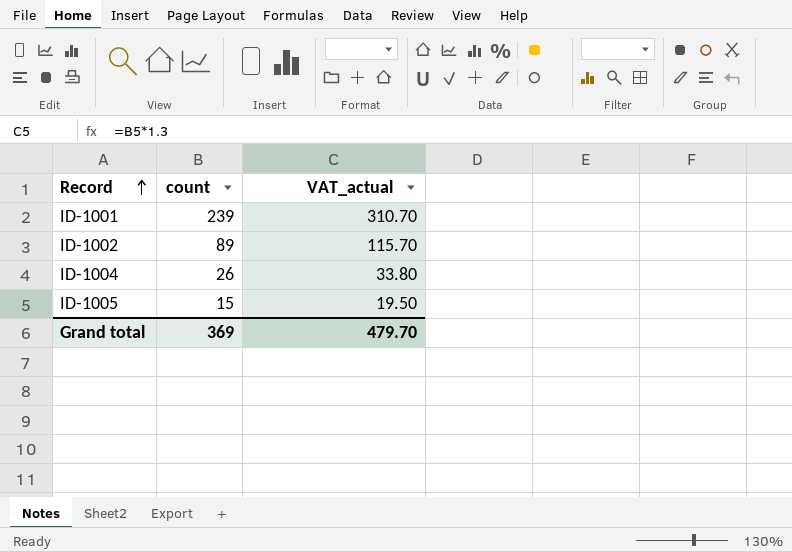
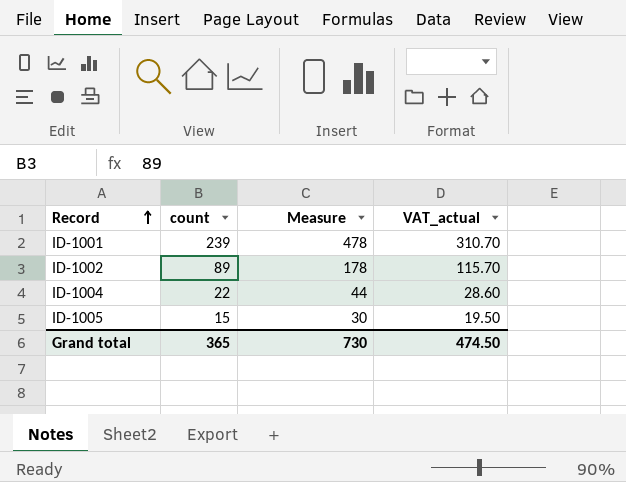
column Measure | formula: none -> [count] * 2
ID-1004 | count: 26 -> 22
ID-1004 | VAT_actual: 33.80 -> 28.60
Grand total | count: 369 -> 365
Grand total | VAT_actual: 479.70 -> 474.50

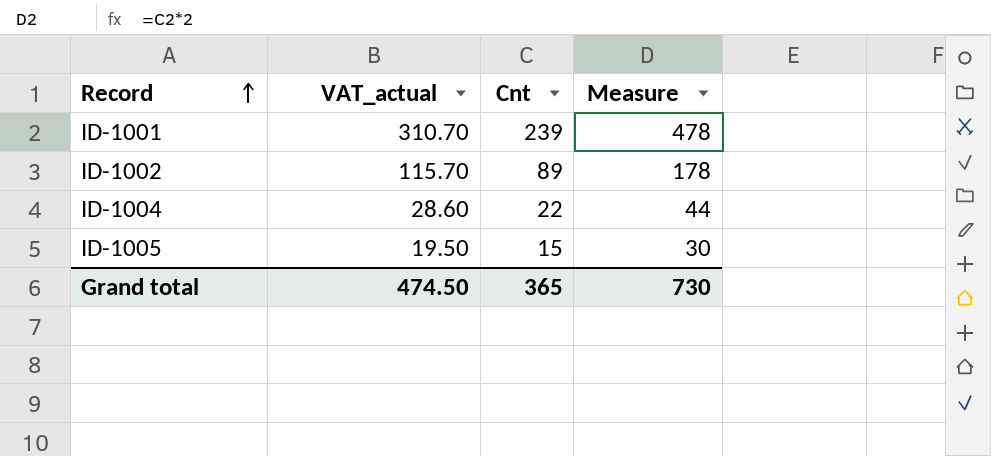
column VAT_actual | position: 4 -> 2
column name: count -> Cnt

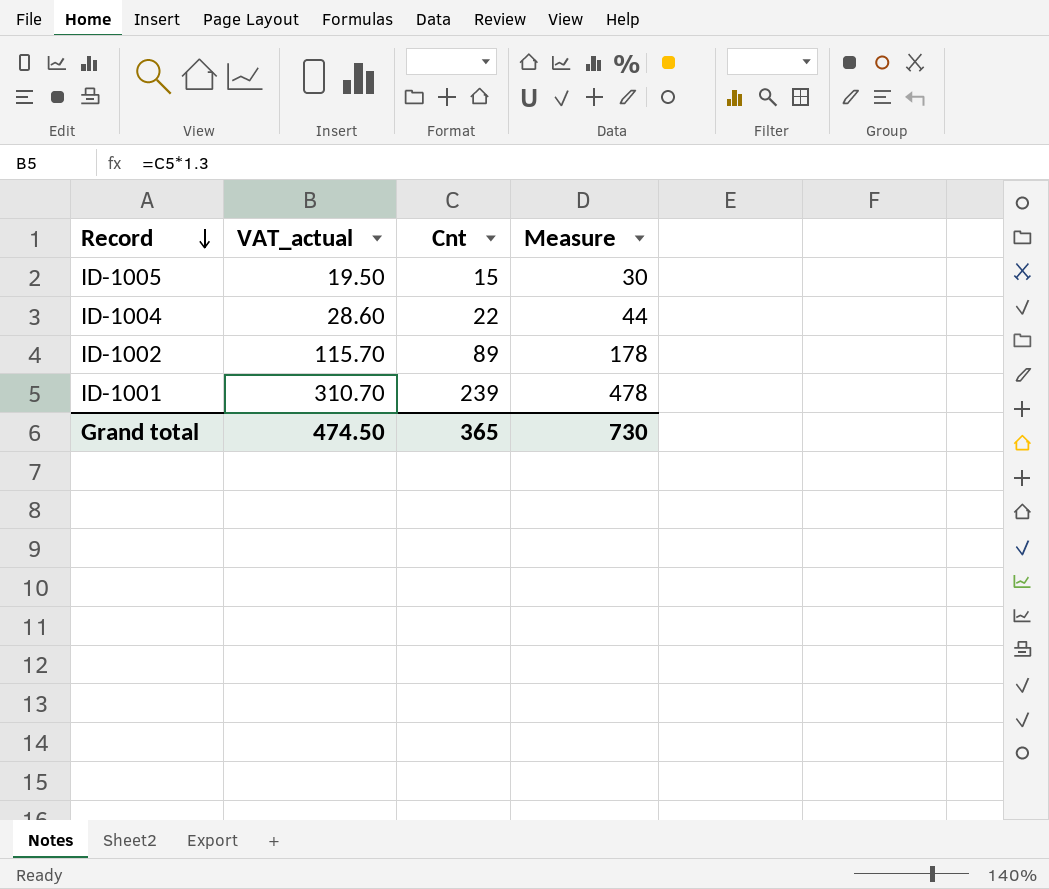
row order: Record ascending -> Record descending

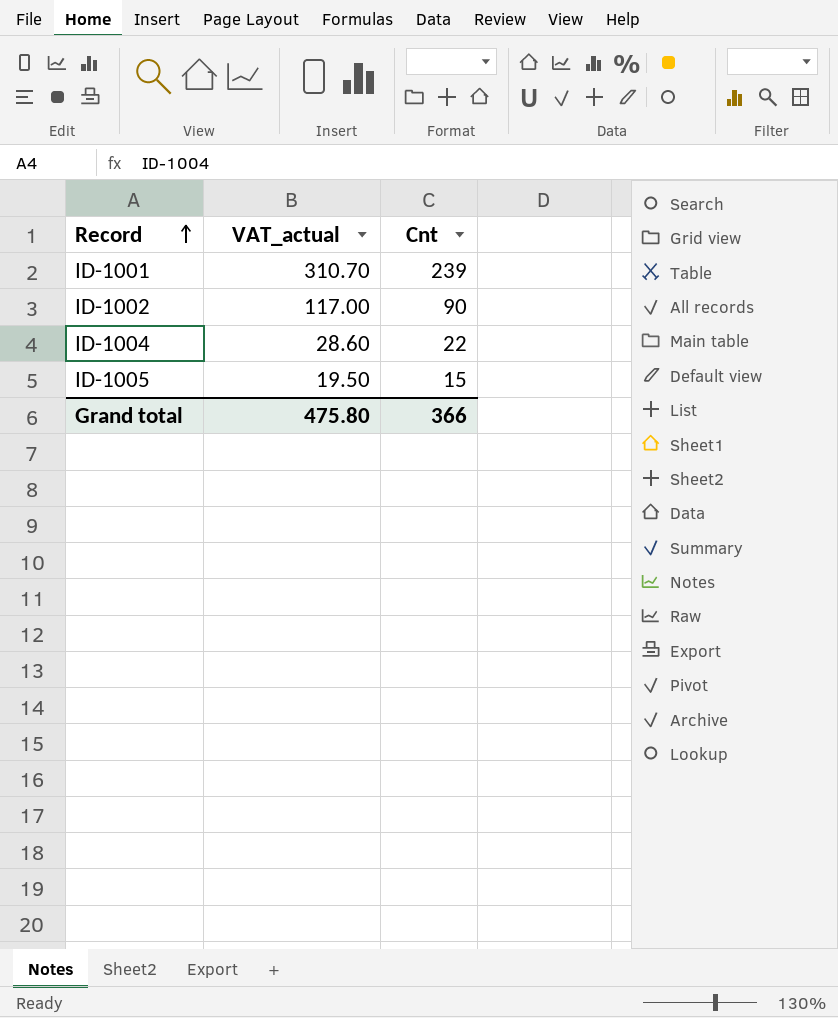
row order: Record descending -> Record ascending
column Measure | formula: [Cnt] * 2 -> none
ID-1002 | VAT_actual: 115.70 -> 117.00
ID-1002 | Cnt: 89 -> 90
Grand total | VAT_actual: 474.50 -> 475.80
Grand total | Cnt: 365 -> 366

